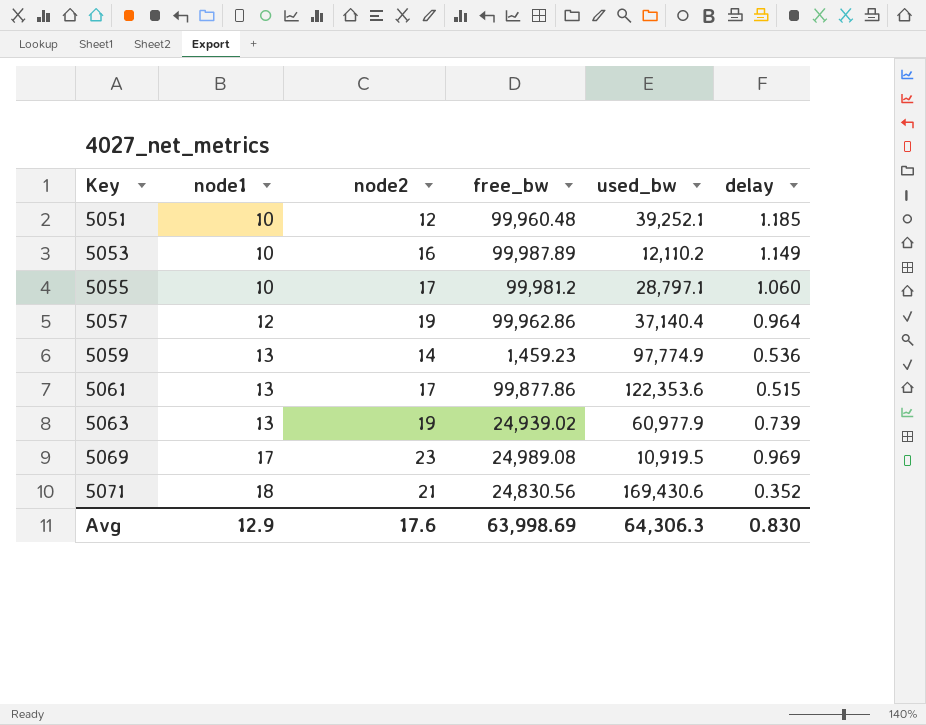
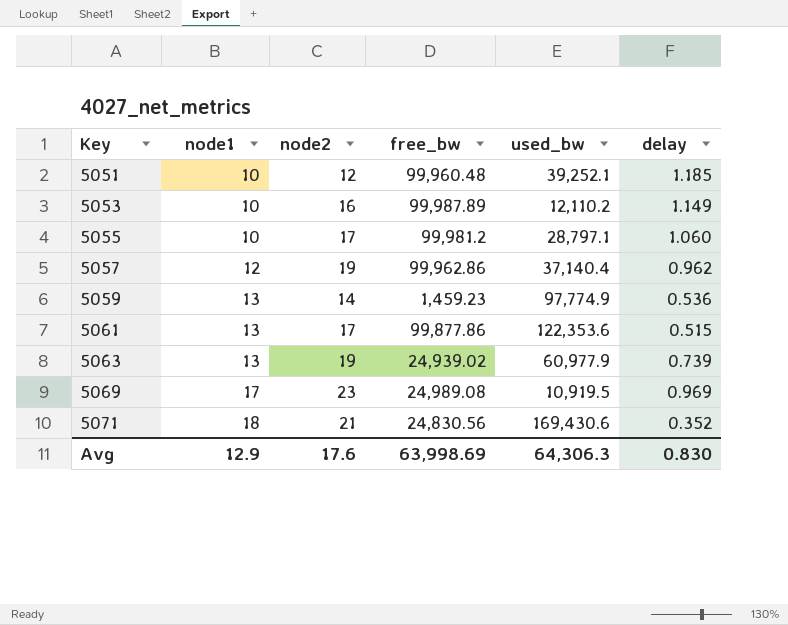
5057 | delay: 0.964 -> 0.962

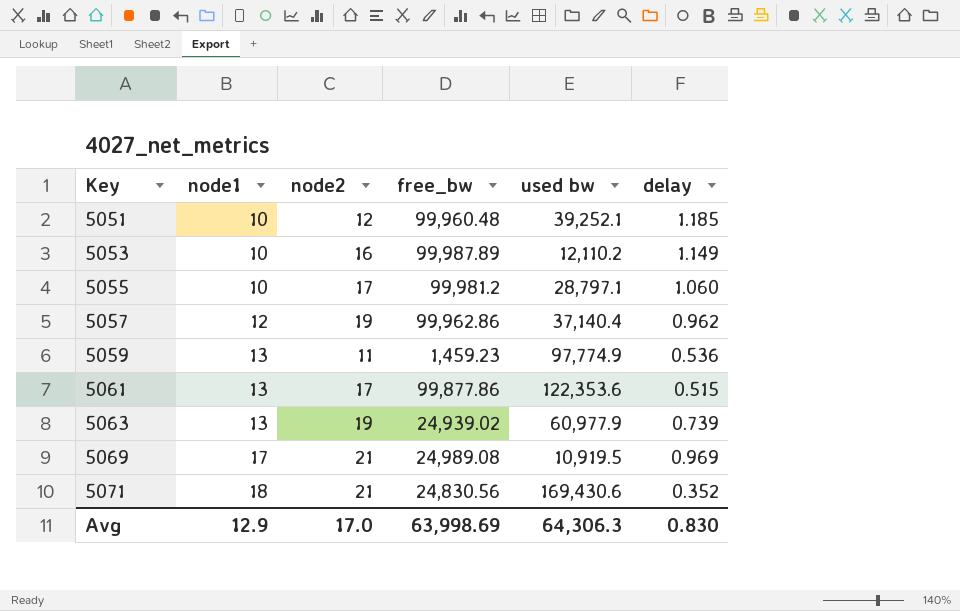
column name: used_bw -> used bw
5059 | node2: 14 -> 11
5069 | node2: 23 -> 21
Avg | node2: 17.6 -> 17.0

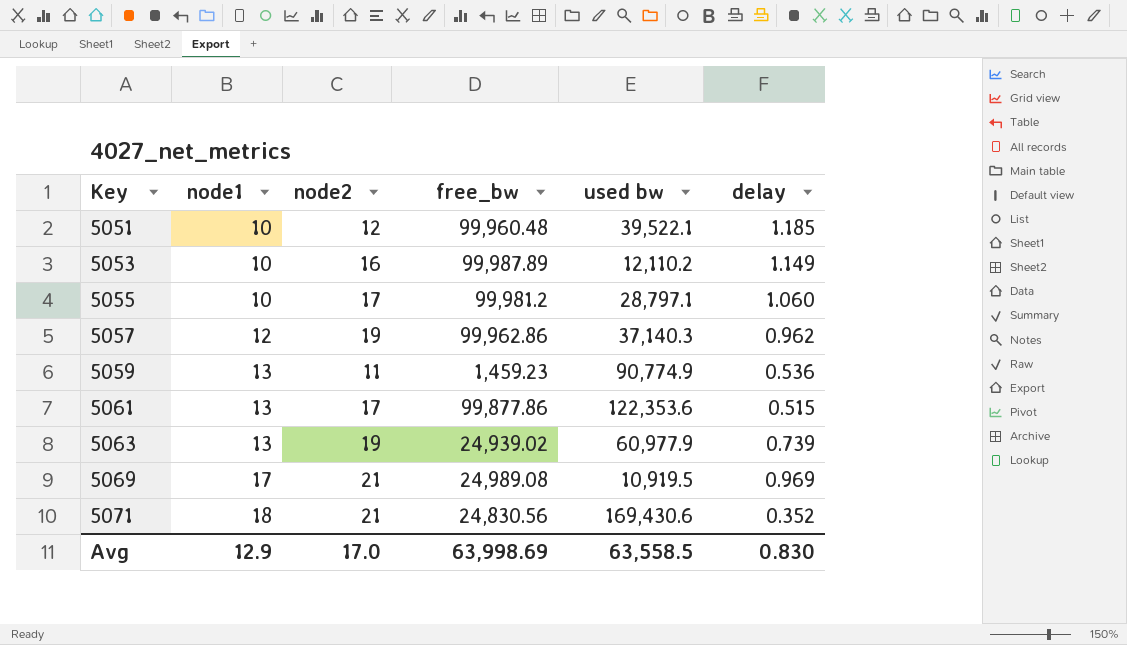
5051 | used bw: 39,252.1 -> 39,522.1
5057 | used bw: 37,140.4 -> 37,140.3
5059 | used bw: 97,774.9 -> 90,774.9
Avg | used bw: 64,306.3 -> 63,558.5

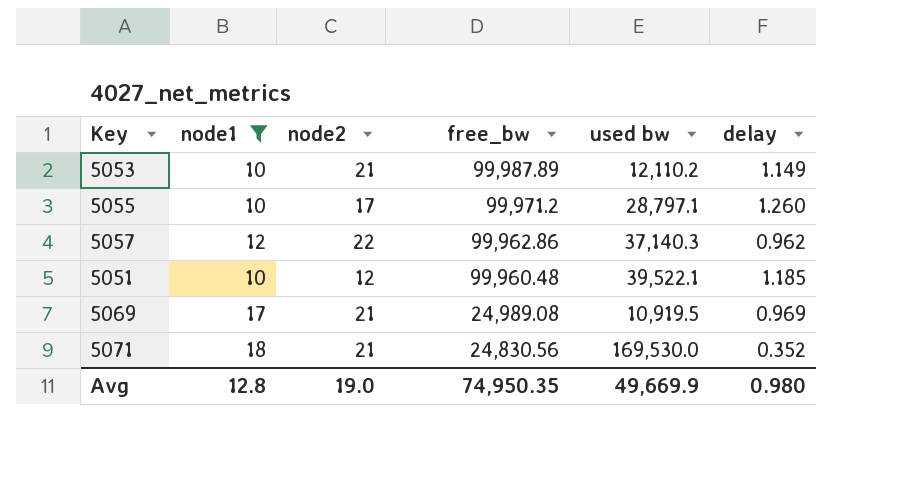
filter: none -> node1 != 13
row order: Key ascending -> free_bw descending
5053 | node2: 16 -> 21
5055 | free_bw: 99,981.2 -> 99,971.2
5055 | delay: 1.060 -> 1.260
5057 | node2: 19 -> 22
5071 | used bw: 169,430.6 -> 169,530.0
Avg | node1: 12.9 -> 12.8
Avg | node2: 17.0 -> 19.0
Avg | free_bw: 63,998.69 -> 74,950.35
Avg | used bw: 63,558.5 -> 49,669.9
Avg | delay: 0.830 -> 0.980

